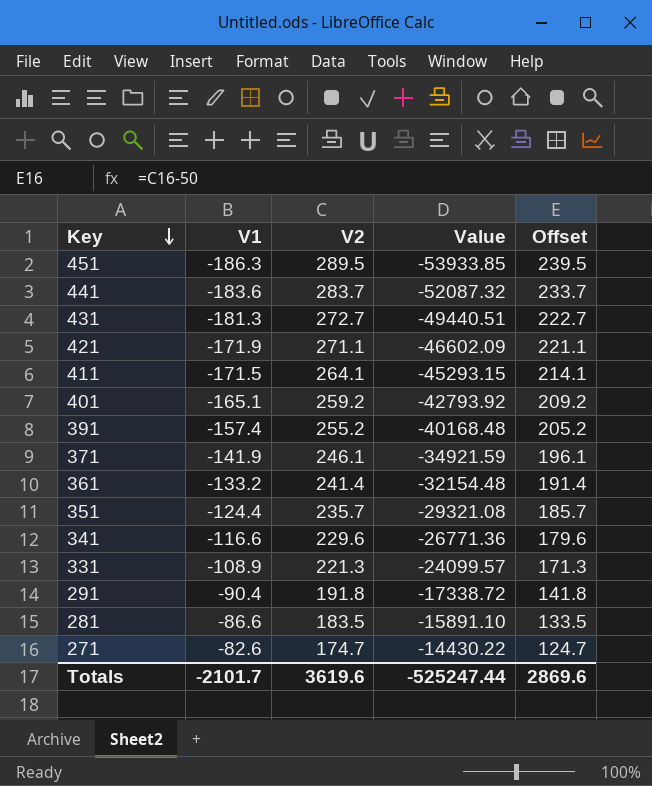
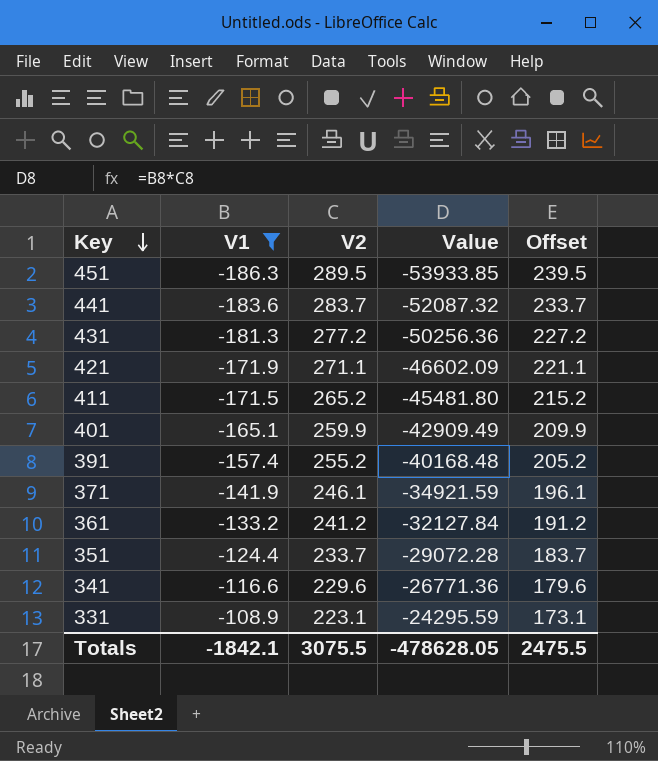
filter: none -> V1 <= -108.9
431 | V2: 272.7 -> 277.2
431 | Value: -49440.51 -> -50256.36
431 | Offset: 222.7 -> 227.2
411 | V2: 264.1 -> 265.2
411 | Value: -45293.15 -> -45481.80
411 | Offset: 214.1 -> 215.2
401 | V2: 259.2 -> 259.9
401 | Value: -42793.92 -> -42909.49
401 | Offset: 209.2 -> 209.9
361 | V2: 241.4 -> 241.2
361 | Value: -32154.48 -> -32127.84
361 | Offset: 191.4 -> 191.2
351 | V2: 235.7 -> 233.7
351 | Value: -29321.08 -> -29072.28
351 | Offset: 185.7 -> 183.7
331 | V2: 221.3 -> 223.1
331 | Value: -24099.57 -> -24295.59
331 | Offset: 171.3 -> 173.1
Totals | V1: -2101.7 -> -1842.1
Totals | V2: 3619.6 -> 3075.5
Totals | Value: -525247.44 -> -478628.05
Totals | Offset: 2869.6 -> 2475.5

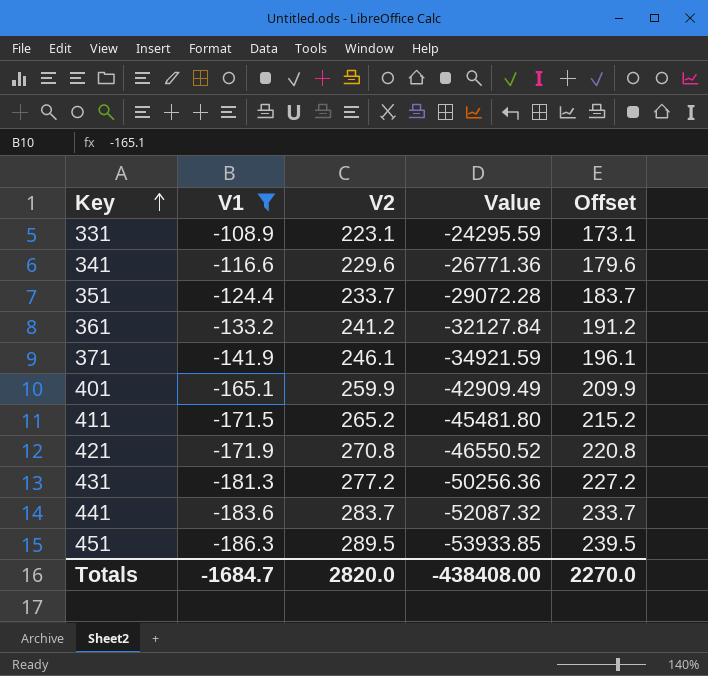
row order: Key descending -> Key ascending
row 391: -157.4 | 255.2 | -40168.48 | 205.2 -> none
421 | V2: 271.1 -> 270.8
421 | Value: -46602.09 -> -46550.52
421 | Offset: 221.1 -> 220.8
Totals | V1: -1842.1 -> -1684.7
Totals | V2: 3075.5 -> 2820.0
Totals | Value: -478628.05 -> -438408.00
Totals | Offset: 2475.5 -> 2270.0

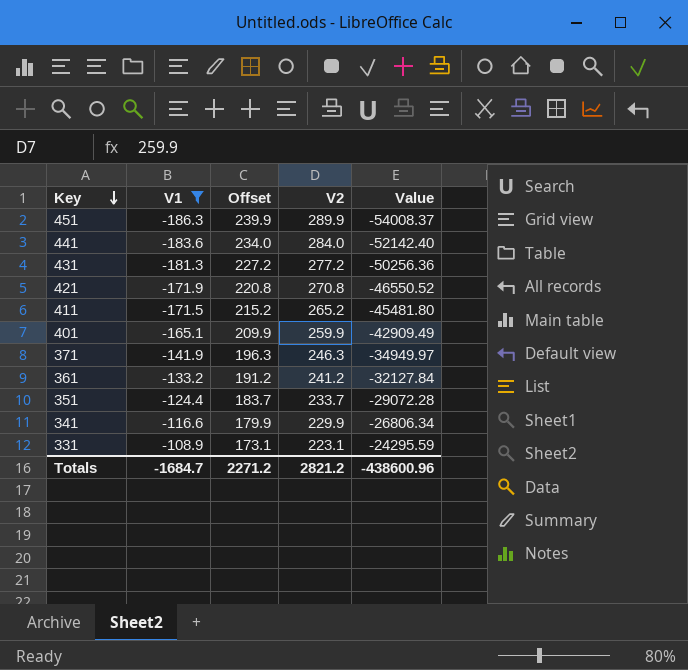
row order: Key ascending -> Key descending
column Offset | position: 5 -> 3
451 | Offset: 239.5 -> 239.9
451 | V2: 289.5 -> 289.9
451 | Value: -53933.85 -> -54008.37
441 | Offset: 233.7 -> 234.0
441 | V2: 283.7 -> 284.0
441 | Value: -52087.32 -> -52142.40
371 | Offset: 196.1 -> 196.3
371 | V2: 246.1 -> 246.3
371 | Value: -34921.59 -> -34949.97
341 | Offset: 179.6 -> 179.9
341 | V2: 229.6 -> 229.9
341 | Value: -26771.36 -> -26806.34
Totals | Offset: 2270.0 -> 2271.2
Totals | V2: 2820.0 -> 2821.2
Totals | Value: -438408.00 -> -438600.96

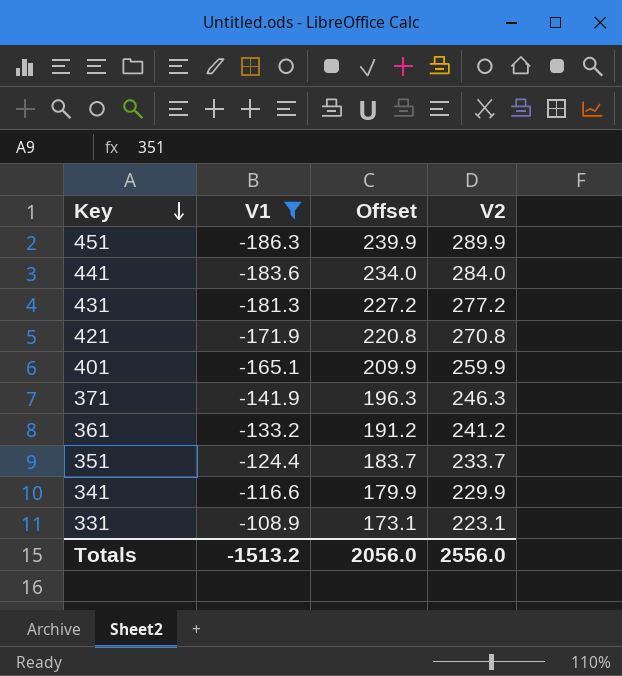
column Value | formula: [V1] * [V2] -> none
row 411: -171.5 | 215.2 | 265.2 | -45481.80 -> none
Totals | V1: -1684.7 -> -1513.2
Totals | Offset: 2271.2 -> 2056.0
Totals | V2: 2821.2 -> 2556.0

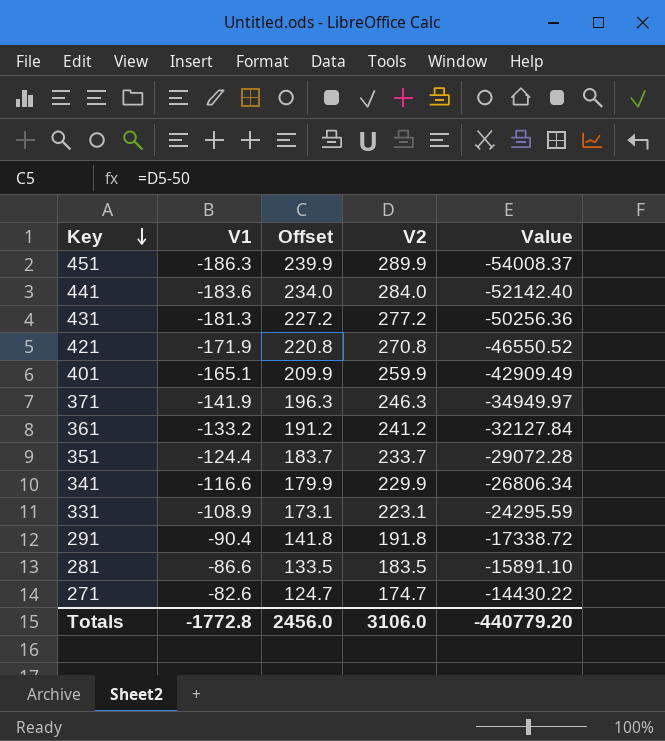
filter: V1 <= -108.9 -> none
column Value | formula: none -> [V1] * [V2]
Totals | V1: -1513.2 -> -1772.8
Totals | Offset: 2056.0 -> 2456.0
Totals | V2: 2556.0 -> 3106.0

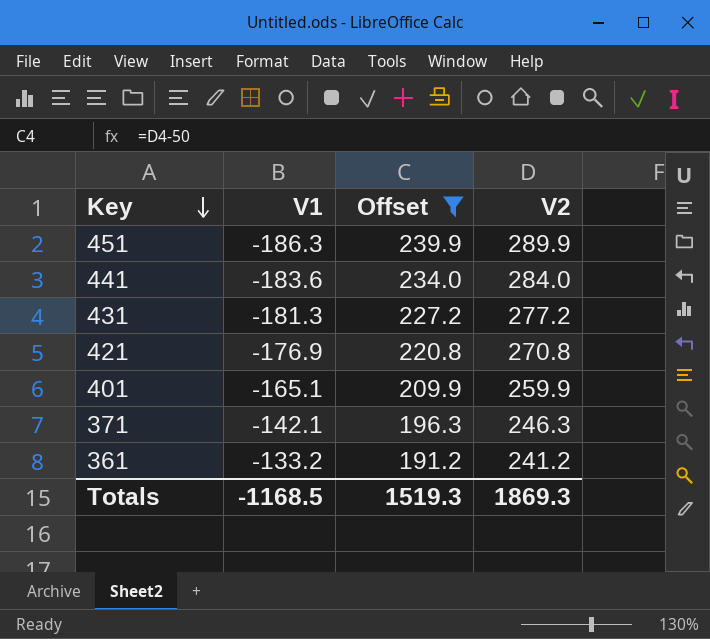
filter: none -> Offset >= 191.2
column Value | formula: [V1] * [V2] -> none
421 | V1: -171.9 -> -176.9
371 | V1: -141.9 -> -142.1
Totals | V1: -1772.8 -> -1168.5
Totals | Offset: 2456.0 -> 1519.3
Totals | V2: 3106.0 -> 1869.3

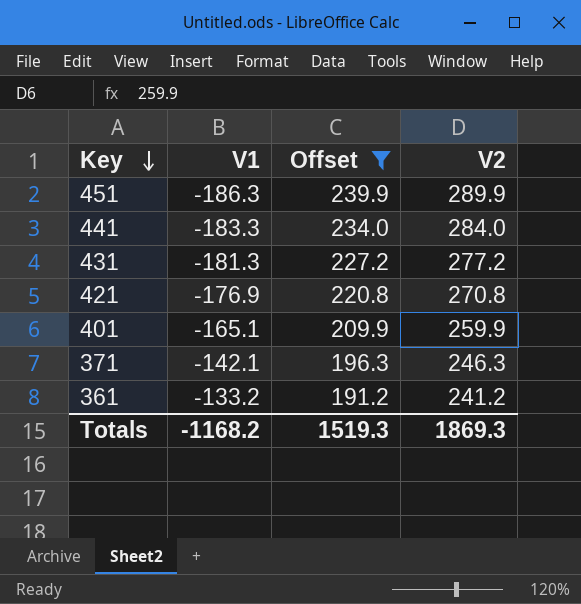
441 | V1: -183.6 -> -183.3
Totals | V1: -1168.5 -> -1168.2

